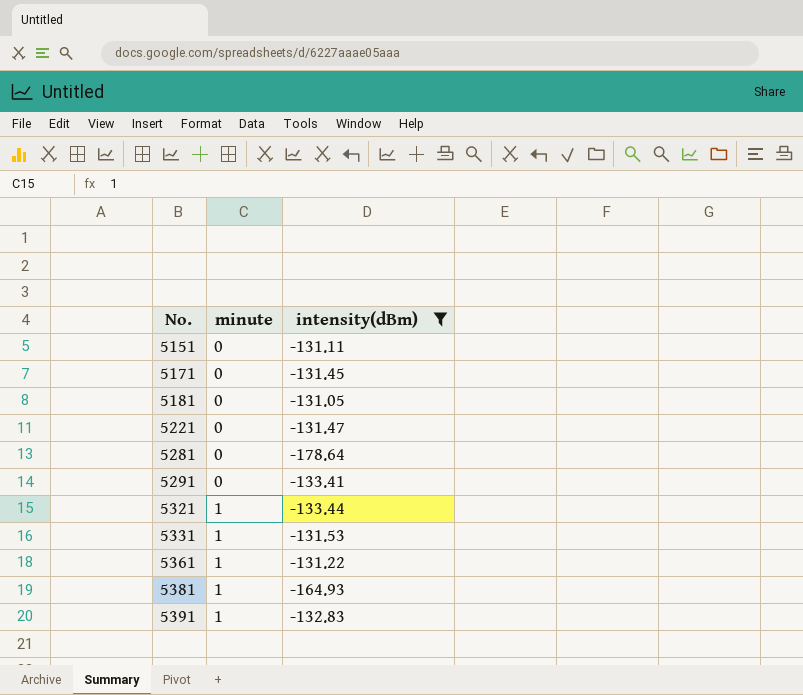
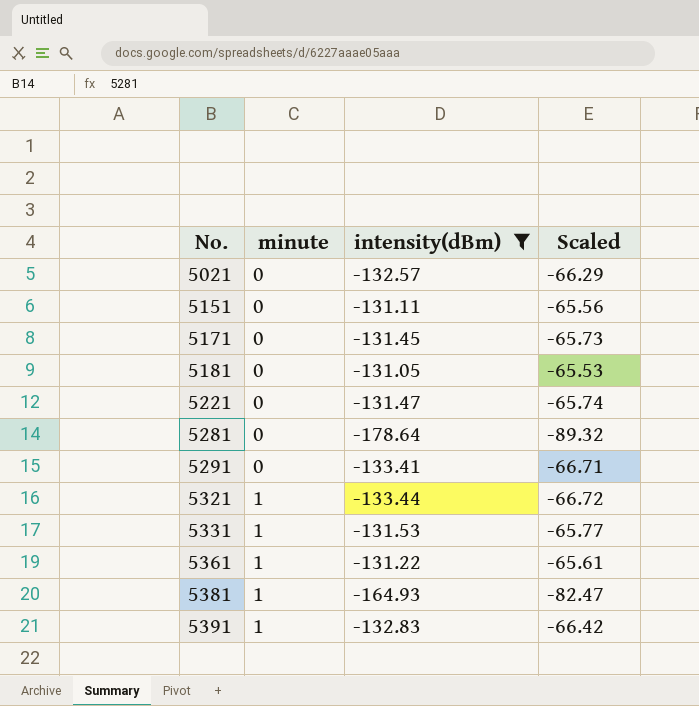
column Scaled | formula: none -> [intensity(dBm)] * 0.5
row 5021: none -> 0 | -132.57 | -66.29

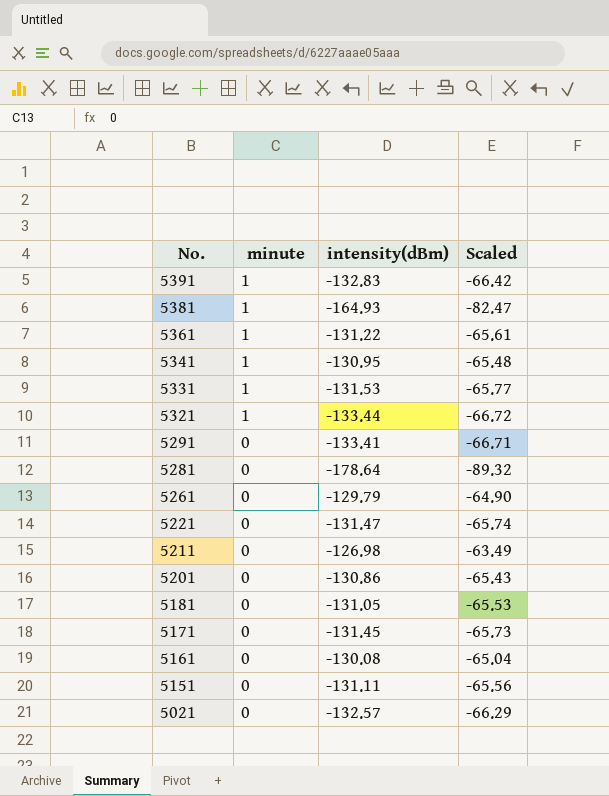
filter: intensity(dBm) <= -131.05 -> none
row order: No. ascending -> No. descending

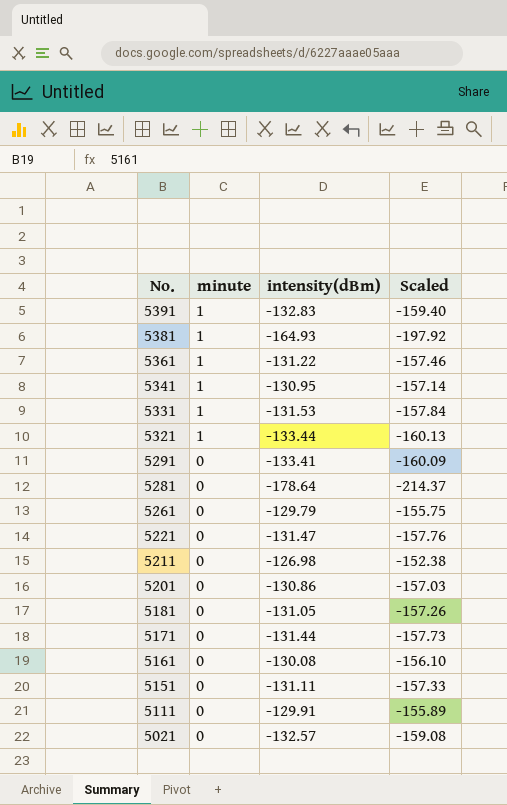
column Scaled | formula: [intensity(dBm)] * 0.5 -> [intensity(dBm)] * 1.2
5171 | intensity(dBm): -131.45 -> -131.44
row 5111: none -> 0 | -129.91 | -155.89

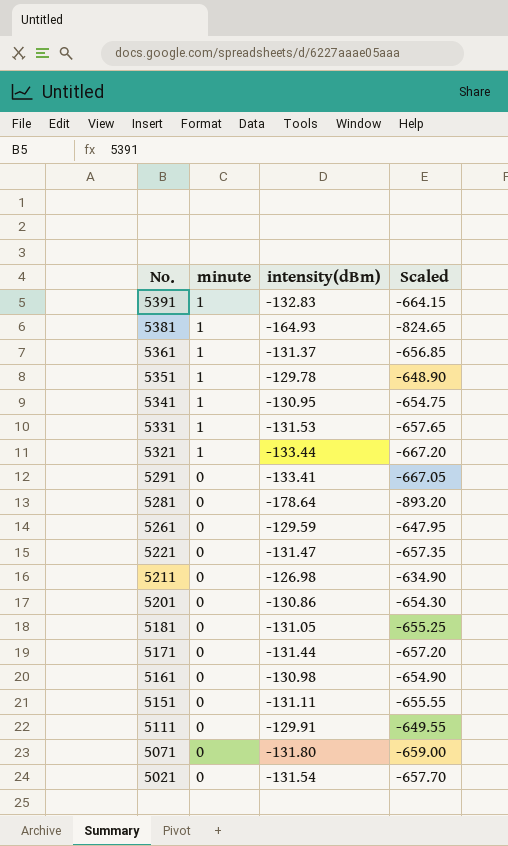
column Scaled | formula: [intensity(dBm)] * 1.2 -> [intensity(dBm)] * 5
5361 | intensity(dBm): -131.22 -> -131.37
row 5351: none -> 1 | -129.78 | -648.90
5261 | intensity(dBm): -129.79 -> -129.59
5161 | intensity(dBm): -130.08 -> -130.98
row 5071: none -> 0 | -131.80 | -659.00
5021 | intensity(dBm): -132.57 -> -131.54

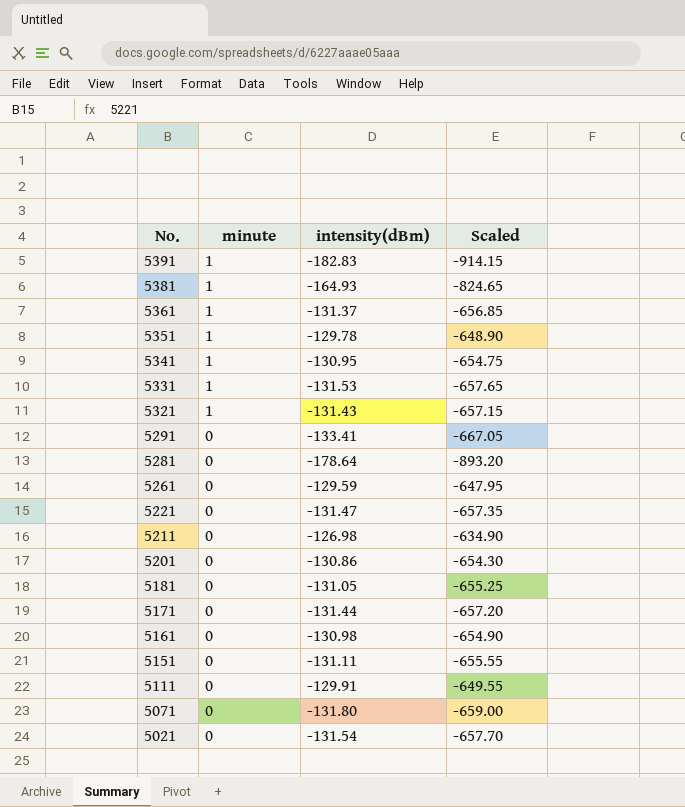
5391 | intensity(dBm): -132.83 -> -182.83
5391 | Scaled: -664.15 -> -914.15
5321 | intensity(dBm): -133.44 -> -131.43
5321 | Scaled: -667.20 -> -657.15

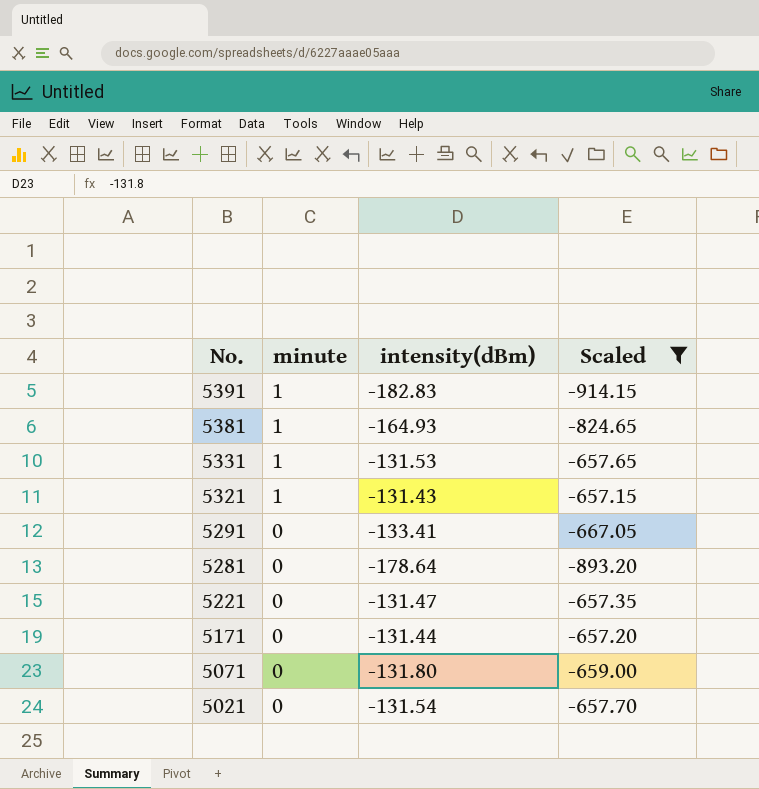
filter: none -> Scaled <= -657.15

